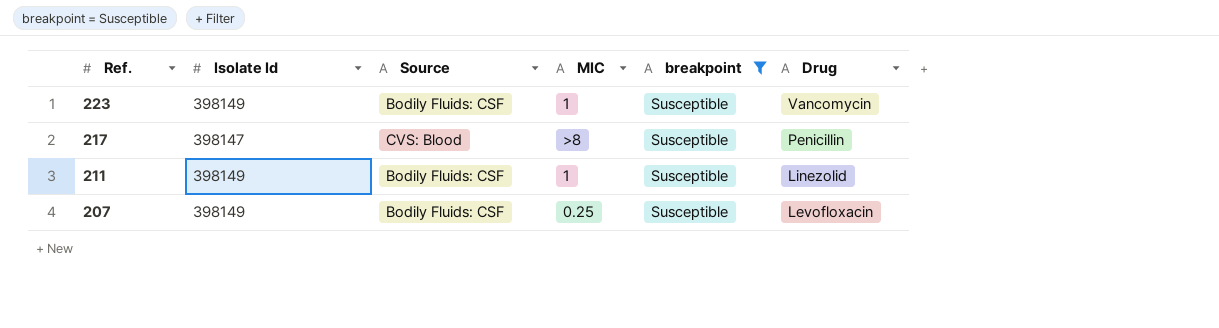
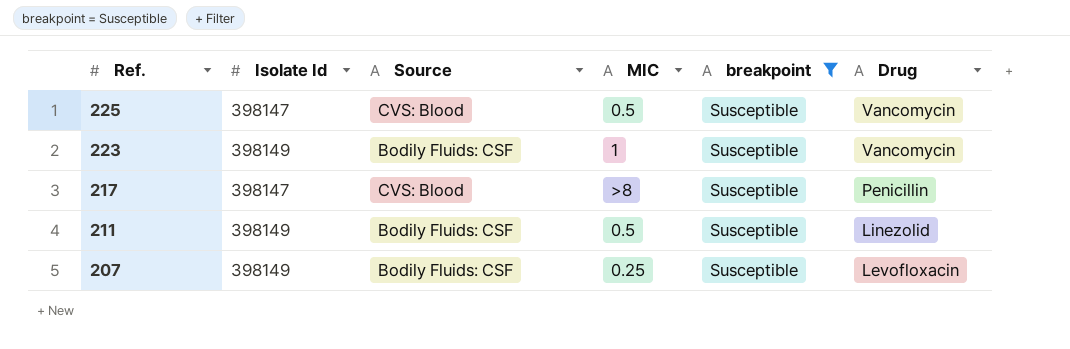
row 225: none -> 398147 | CVS: Blood | 0.5 | Susceptible | Vancomycin
211 | MIC: 1 -> 0.5

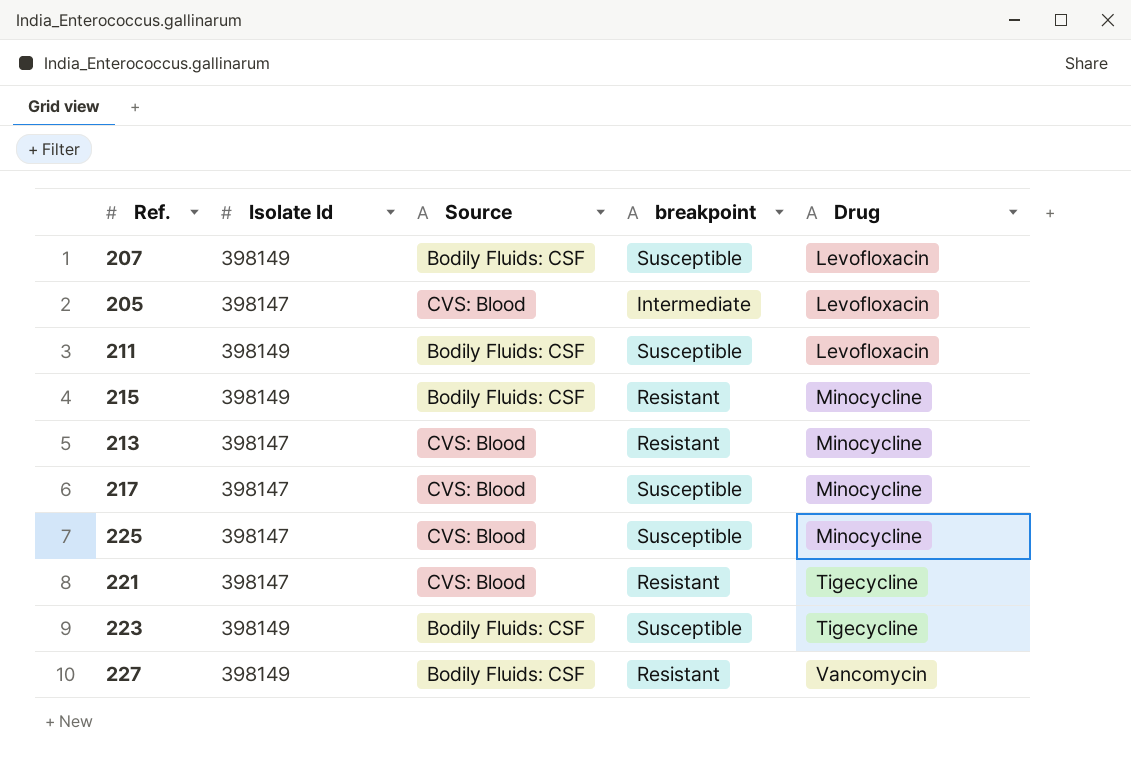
filter: breakpoint = Susceptible -> none
row order: Ref. descending -> Drug ascending
column MIC | position: 4 -> none
211 | Drug: Linezolid -> Levofloxacin
217 | Drug: Penicillin -> Minocycline
225 | Drug: Vancomycin -> Minocycline
223 | Drug: Vancomycin -> Tigecycline

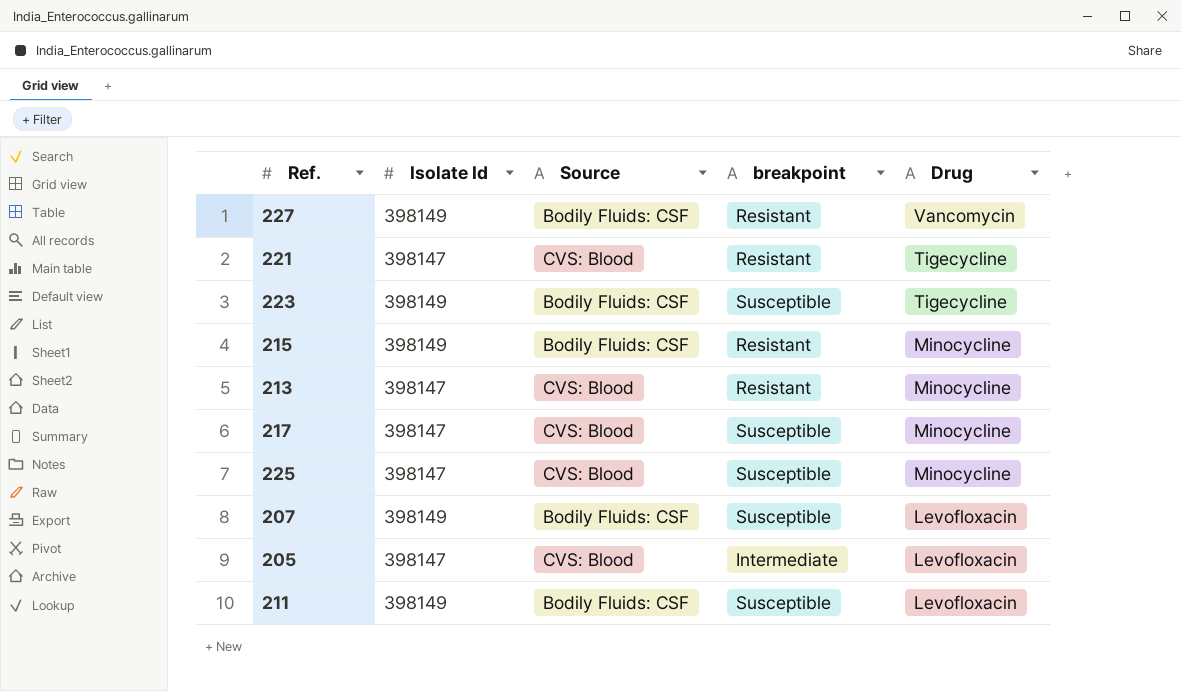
row order: Drug ascending -> Drug descending

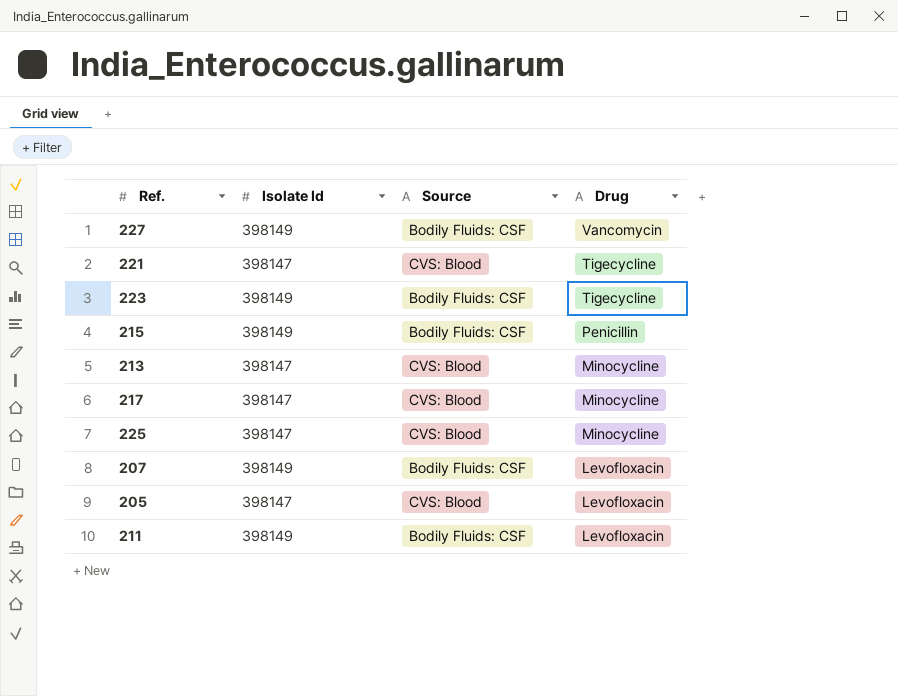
column breakpoint | position: 4 -> none
215 | Drug: Minocycline -> Penicillin

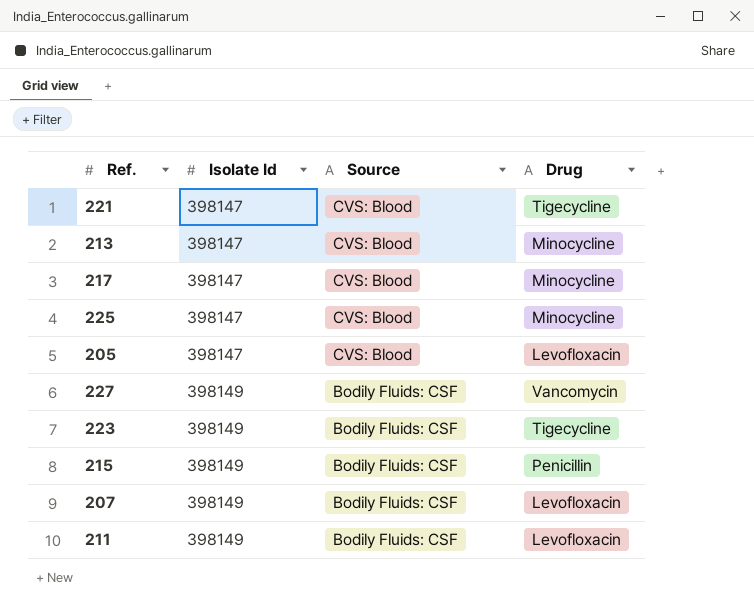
row order: Drug descending -> Isolate Id ascending

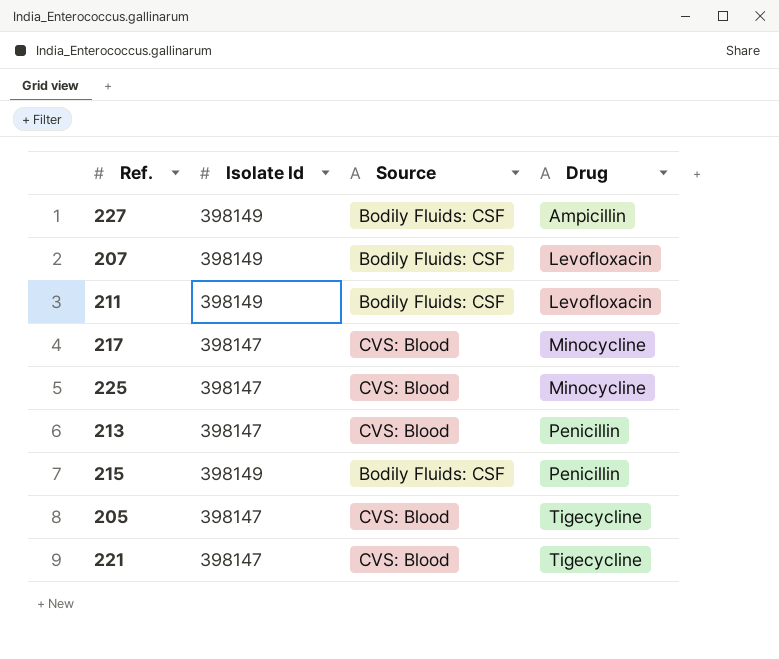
row order: Isolate Id ascending -> Drug ascending
row 223: 398149 | Bodily Fluids: CSF | Tigecycline -> none
227 | Drug: Vancomycin -> Ampicillin
213 | Drug: Minocycline -> Penicillin
205 | Drug: Levofloxacin -> Tigecycline

